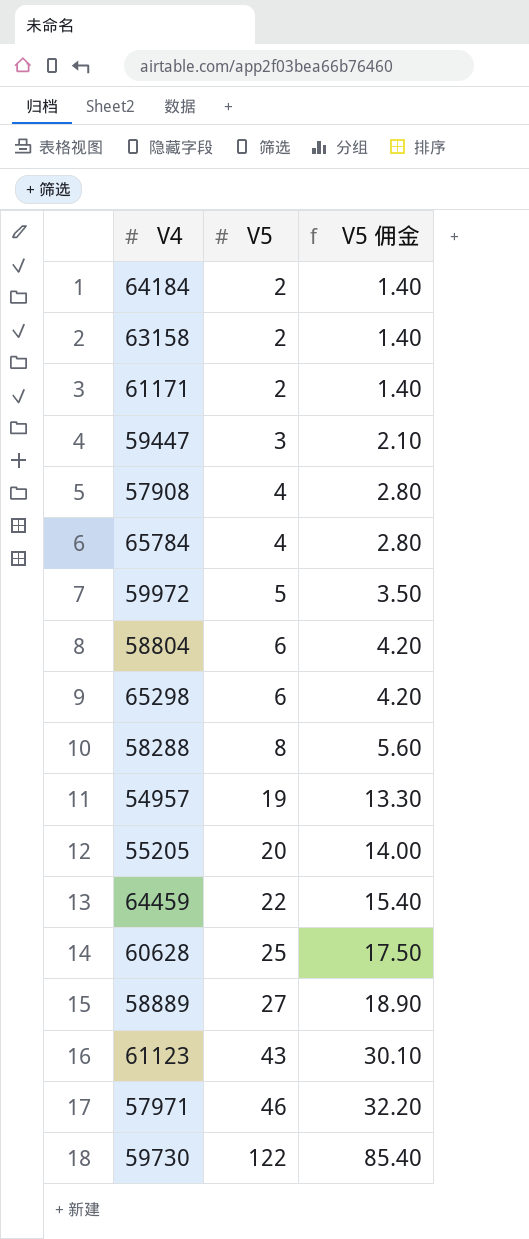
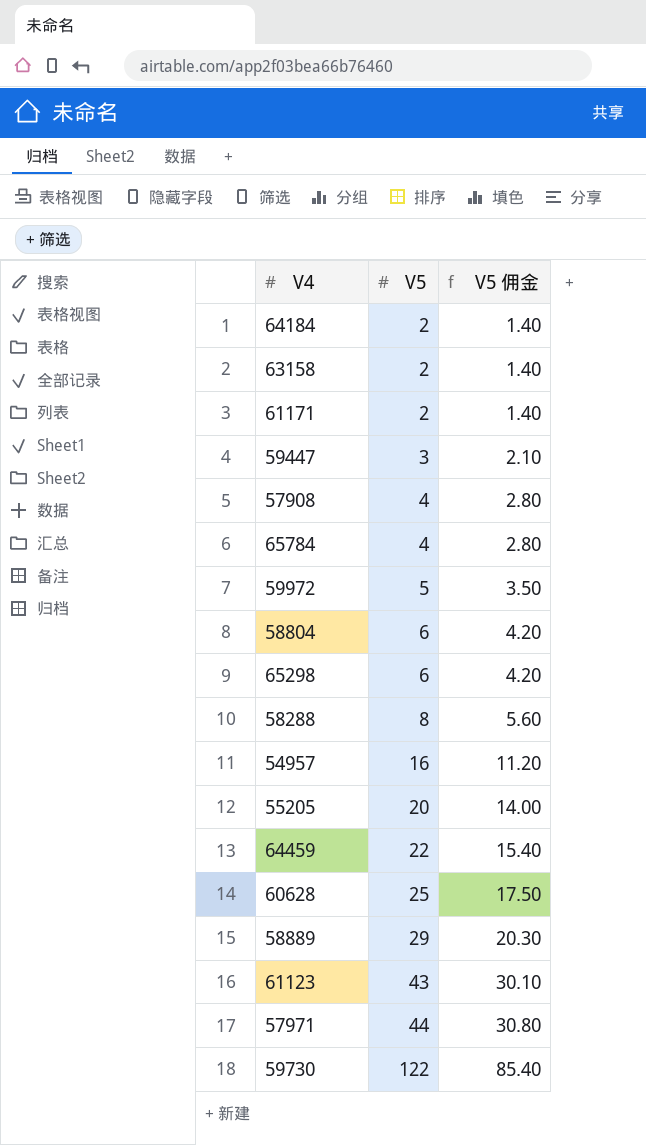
54957 | V5: 19 -> 16
54957 | V5 佣金: 13.30 -> 11.20
58889 | V5: 27 -> 29
58889 | V5 佣金: 18.90 -> 20.30
57971 | V5: 46 -> 44
57971 | V5 佣金: 32.20 -> 30.80

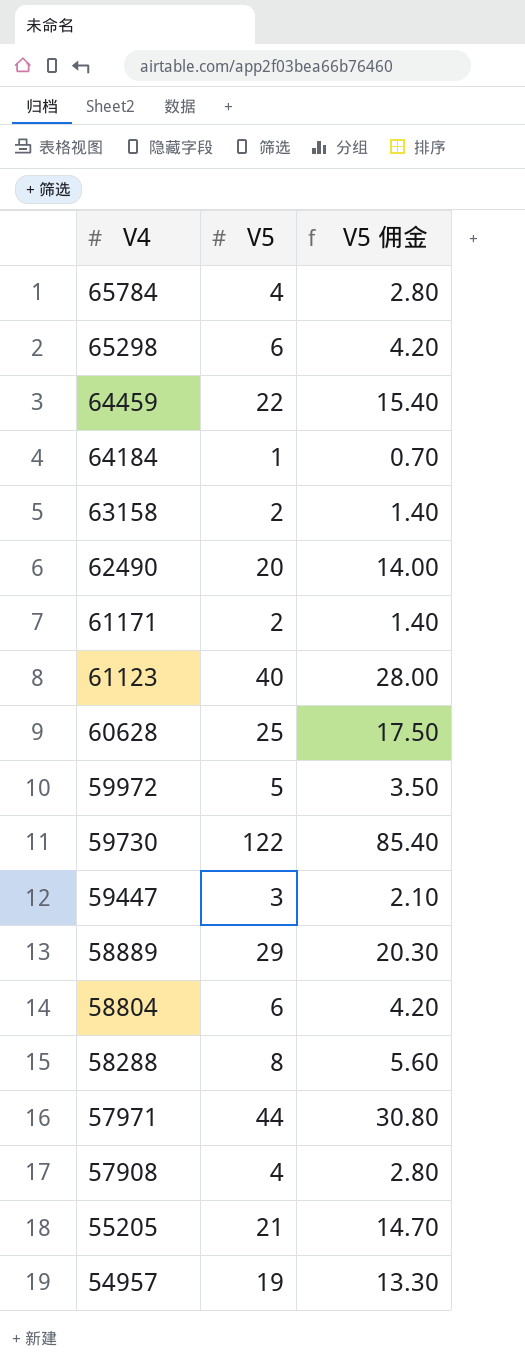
row order: V5 ascending -> V4 descending
64184 | V5: 2 -> 1
64184 | V5 佣金: 1.40 -> 0.70
row 62490: none -> 20 | 14.00
61123 | V5: 43 -> 40
61123 | V5 佣金: 30.10 -> 28.00
55205 | V5: 20 -> 21
55205 | V5 佣金: 14.00 -> 14.70
54957 | V5: 16 -> 19
54957 | V5 佣金: 11.20 -> 13.30

